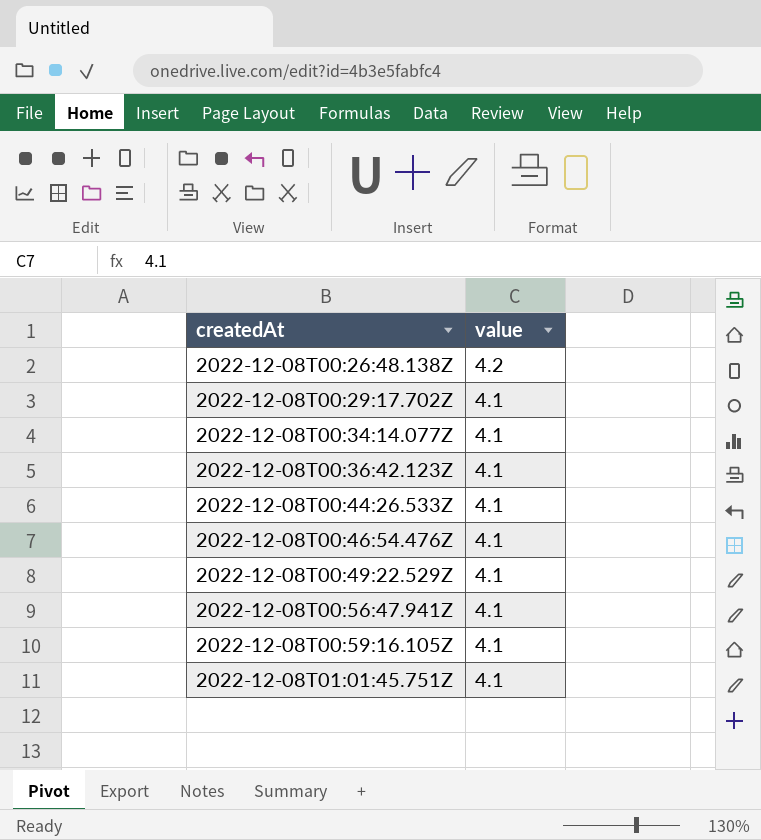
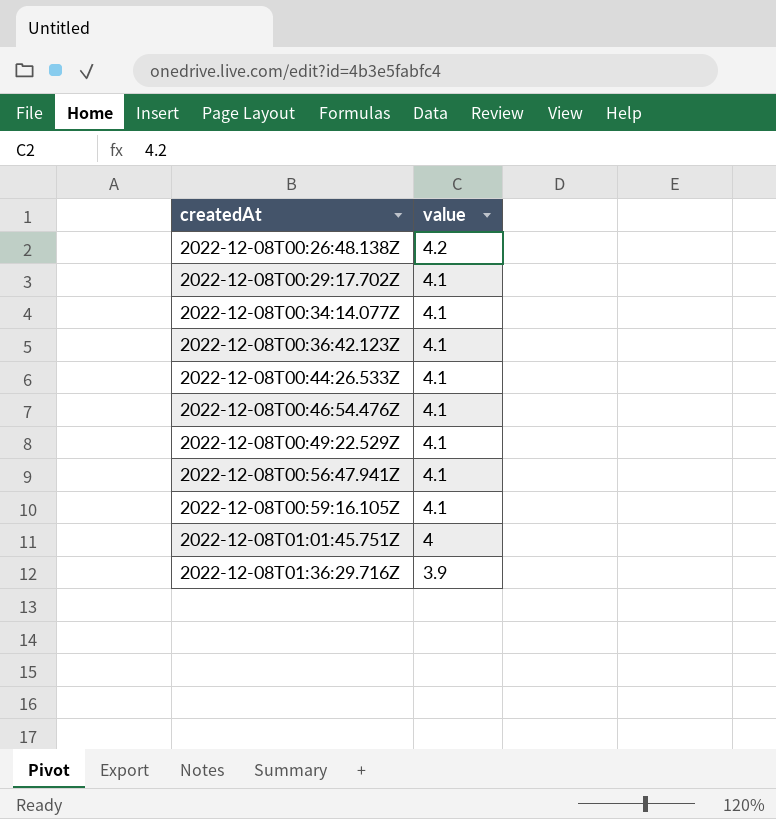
2022-12-08T01:01:45.751Z | value: 4.1 -> 4
row 2022-12-08T01:36:29.716Z: none -> 3.9

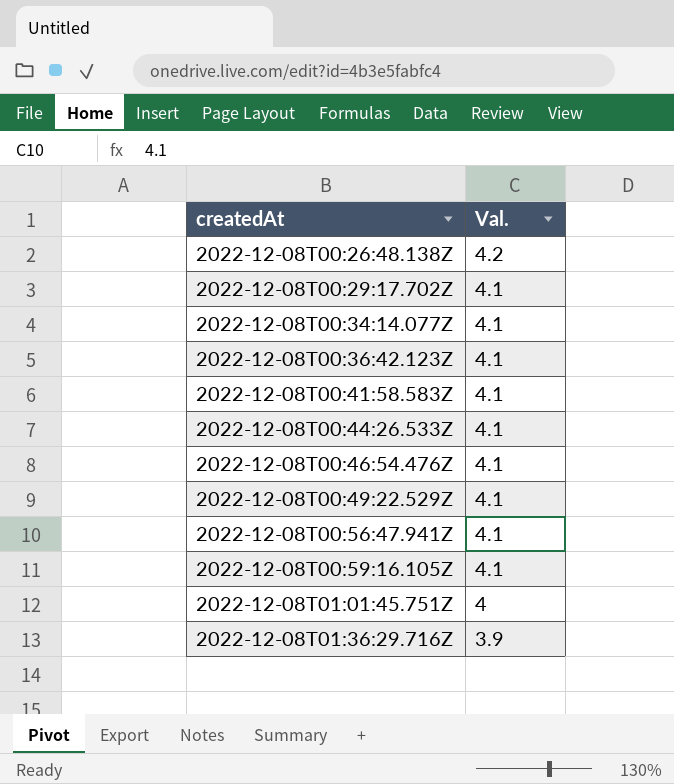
column name: value -> Val.
row 2022-12-08T00:41:58.583Z: none -> 4.1

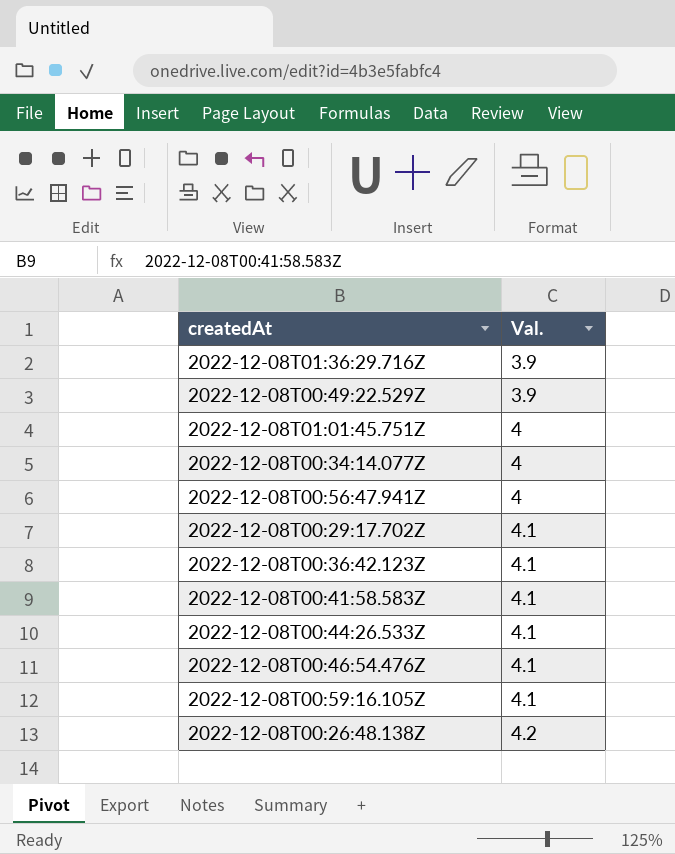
row order: createdAt ascending -> Val. ascending
2022-12-08T00:49:22.529Z | Val.: 4.1 -> 3.9
2022-12-08T00:34:14.077Z | Val.: 4.1 -> 4
2022-12-08T00:56:47.941Z | Val.: 4.1 -> 4

